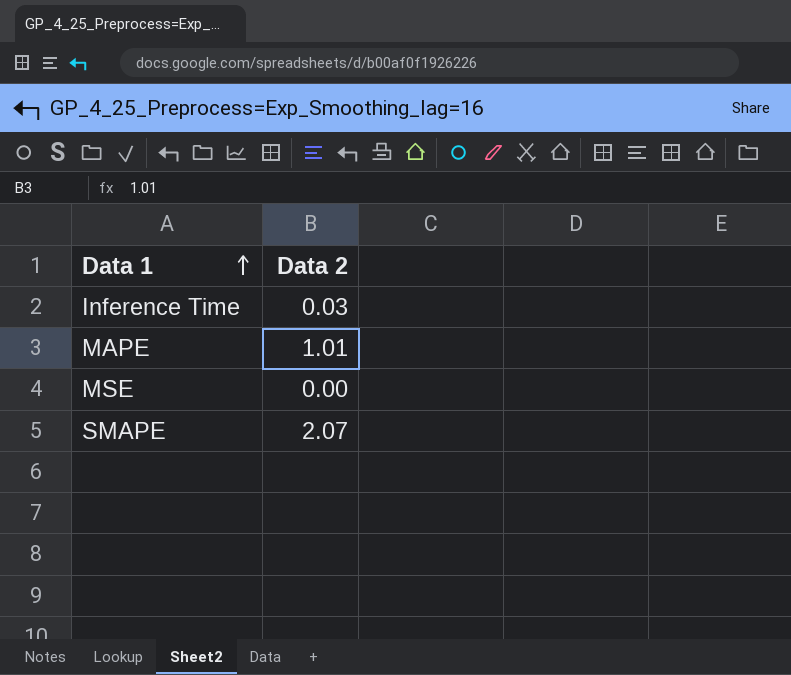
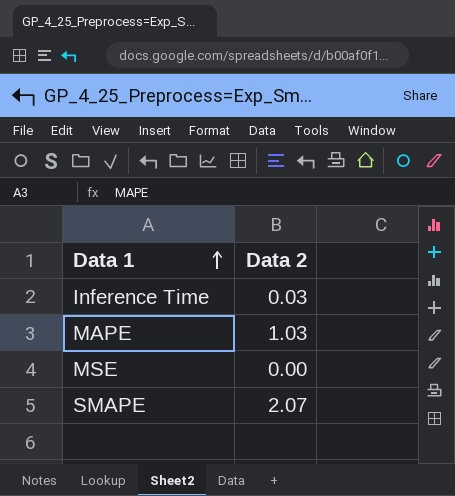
MAPE | Data 2: 1.01 -> 1.03

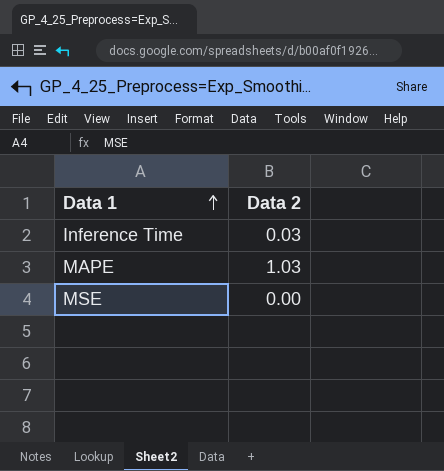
row SMAPE: 2.07 -> none

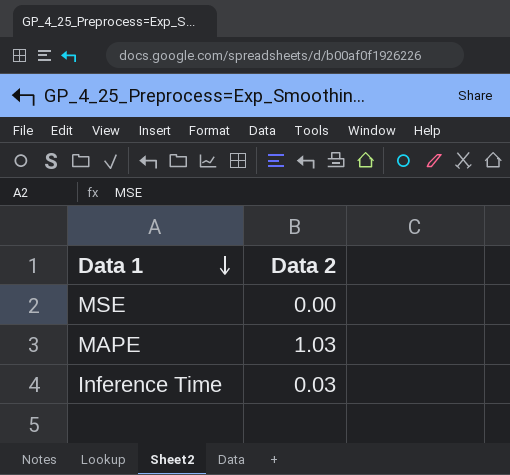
row order: Data 1 ascending -> Data 1 descending

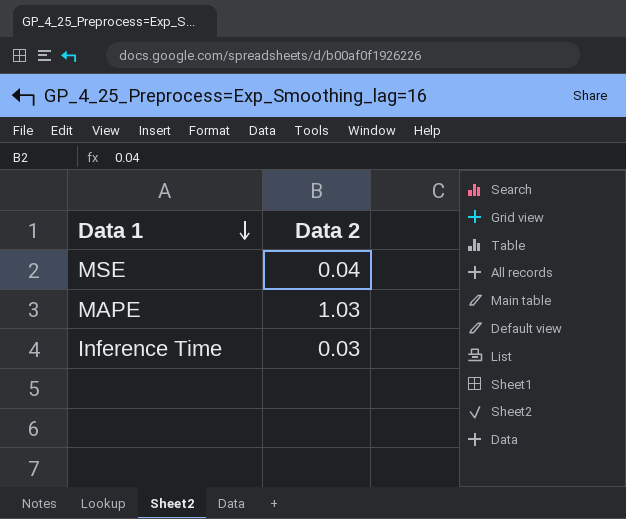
MSE | Data 2: 0.00 -> 0.04

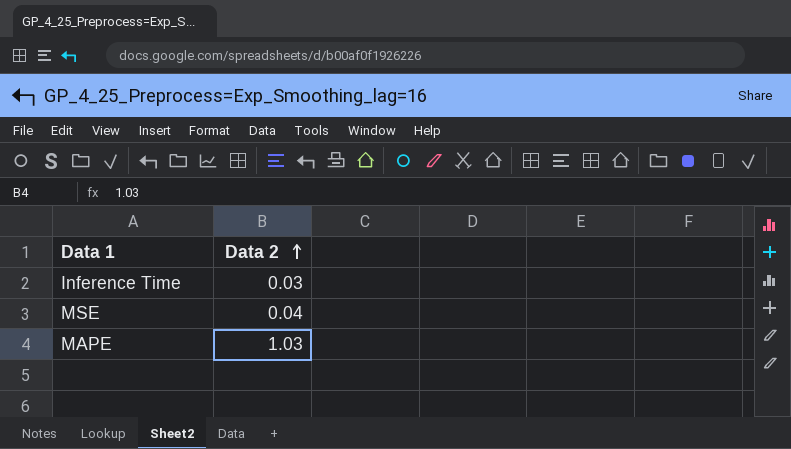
row order: Data 1 descending -> Data 2 ascending

